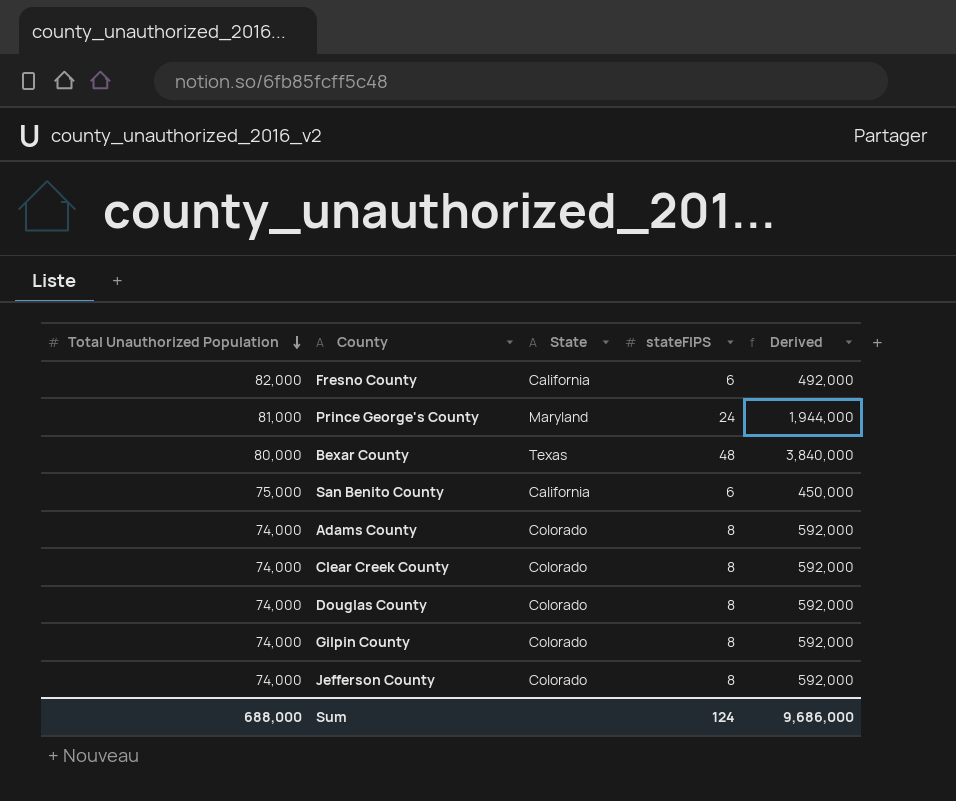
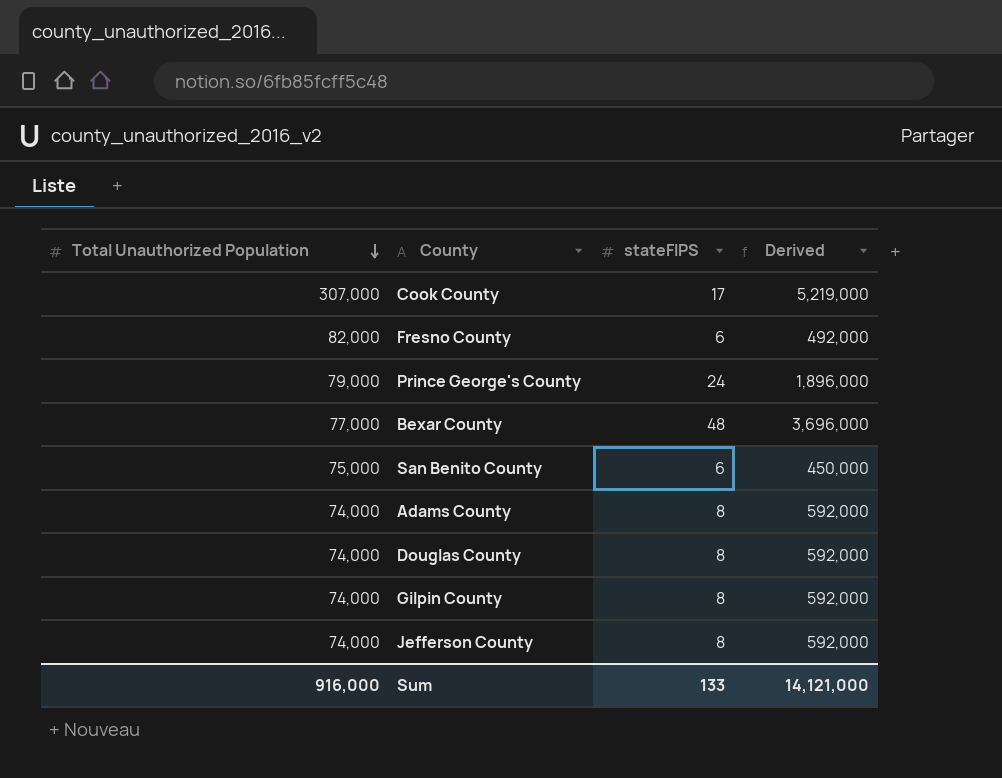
column State | position: 3 -> none
row Clear Creek County: 74,000 | Colorado | 8 | 592,000 -> none
row Cook County: none -> 307,000 | 17 | 5,219,000
Prince George's County | Total Unauthorized Population: 81,000 -> 79,000
Prince George's County | Derived: 1,944,000 -> 1,896,000
Bexar County | Total Unauthorized Population: 80,000 -> 77,000
Bexar County | Derived: 3,840,000 -> 3,696,000
Sum | Total Unauthorized Population: 688,000 -> 916,000
Sum | stateFIPS: 124 -> 133
Sum | Derived: 9,686,000 -> 14,121,000

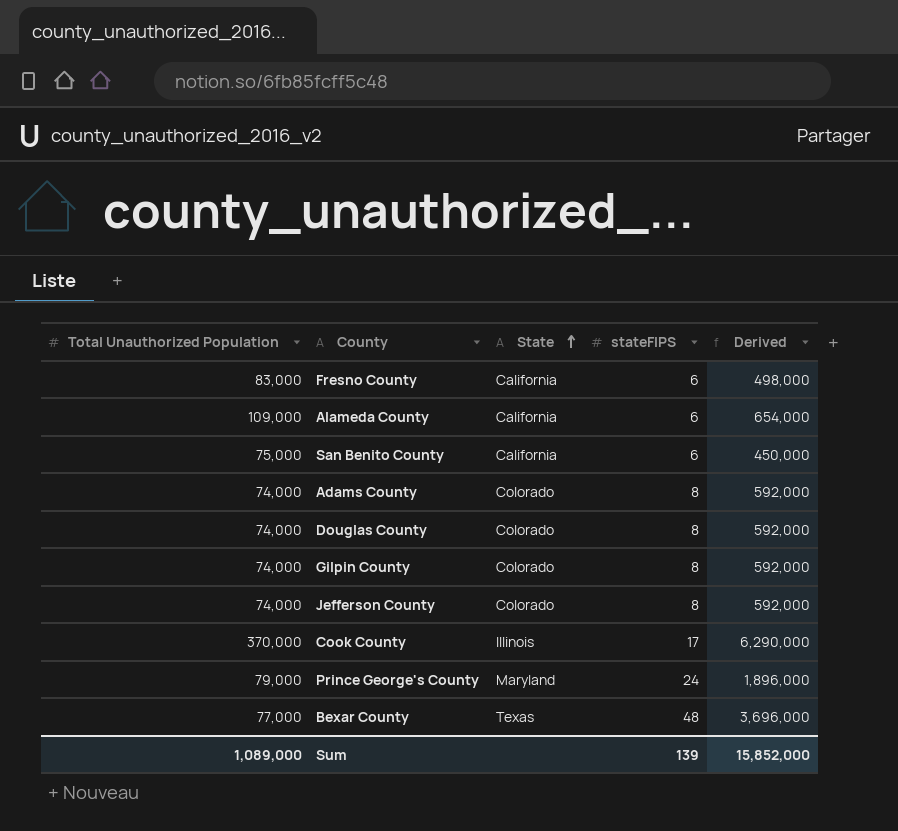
row order: Total Unauthorized Population descending -> State ascending
column State | position: none -> 3
Fresno County | Total Unauthorized Population: 82,000 -> 83,000
Fresno County | Derived: 492,000 -> 498,000
row Alameda County: none -> 109,000 | California | 6 | 654,000
Cook County | Total Unauthorized Population: 307,000 -> 370,000
Cook County | Derived: 5,219,000 -> 6,290,000
Sum | Total Unauthorized Population: 916,000 -> 1,089,000
Sum | stateFIPS: 133 -> 139
Sum | Derived: 14,121,000 -> 15,852,000

